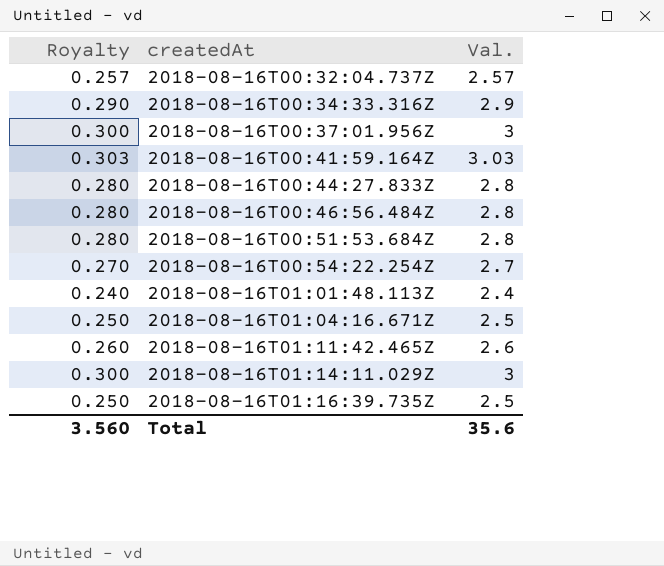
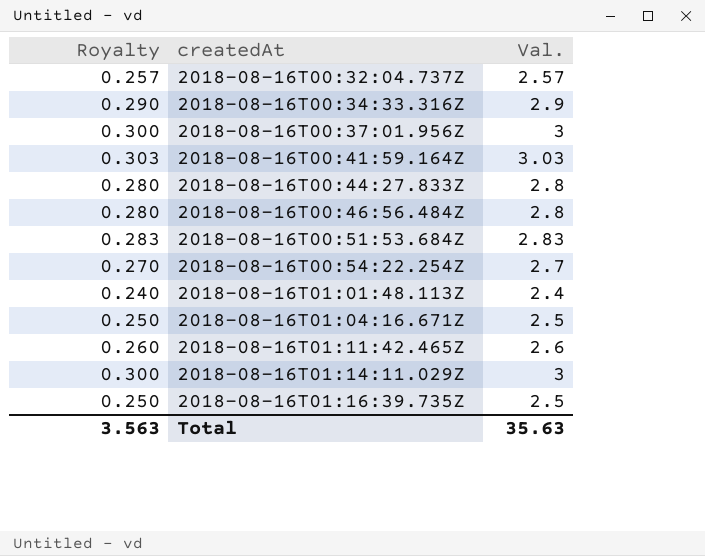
2018-08-16T00:51:53.684Z | Royalty: 0.280 -> 0.283
2018-08-16T00:51:53.684Z | Val.: 2.8 -> 2.83
Total | Royalty: 3.560 -> 3.563
Total | Val.: 35.6 -> 35.63

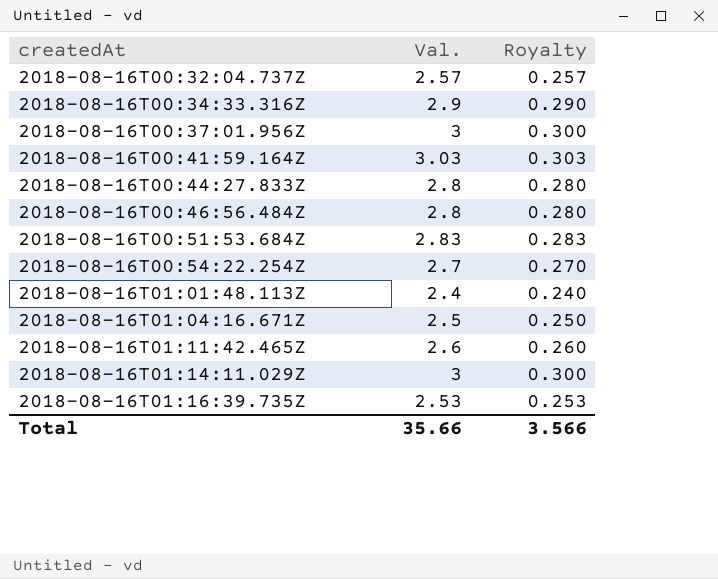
column Royalty | position: 1 -> 3
2018-08-16T01:16:39.735Z | Val.: 2.5 -> 2.53
2018-08-16T01:16:39.735Z | Royalty: 0.250 -> 0.253
Total | Val.: 35.63 -> 35.66
Total | Royalty: 3.563 -> 3.566

